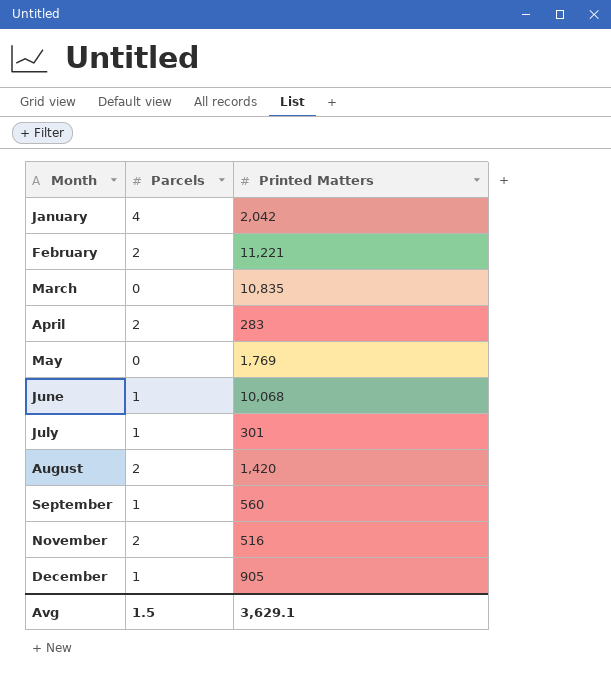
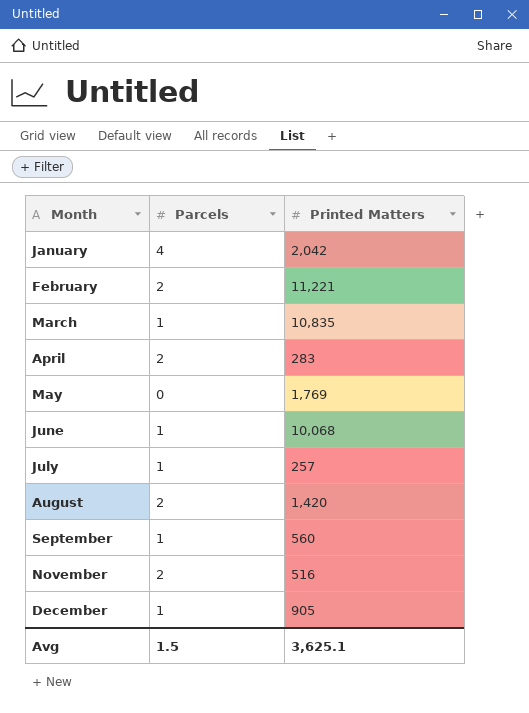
March | Parcels: 0 -> 1
July | Printed Matters: 301 -> 257
Avg | Printed Matters: 3,629.1 -> 3,625.1

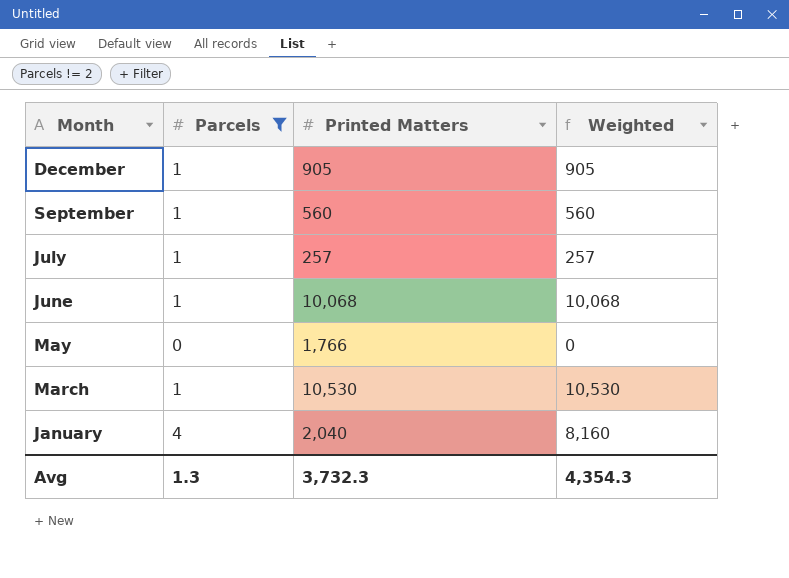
filter: none -> Parcels != 2
row order: Month ascending -> Month descending
column Weighted | formula: none -> [Parcels] * [Printed Matters]
May | Printed Matters: 1,769 -> 1,766
March | Printed Matters: 10,835 -> 10,530
January | Printed Matters: 2,042 -> 2,040
Avg | Parcels: 1.5 -> 1.3
Avg | Printed Matters: 3,625.1 -> 3,732.3

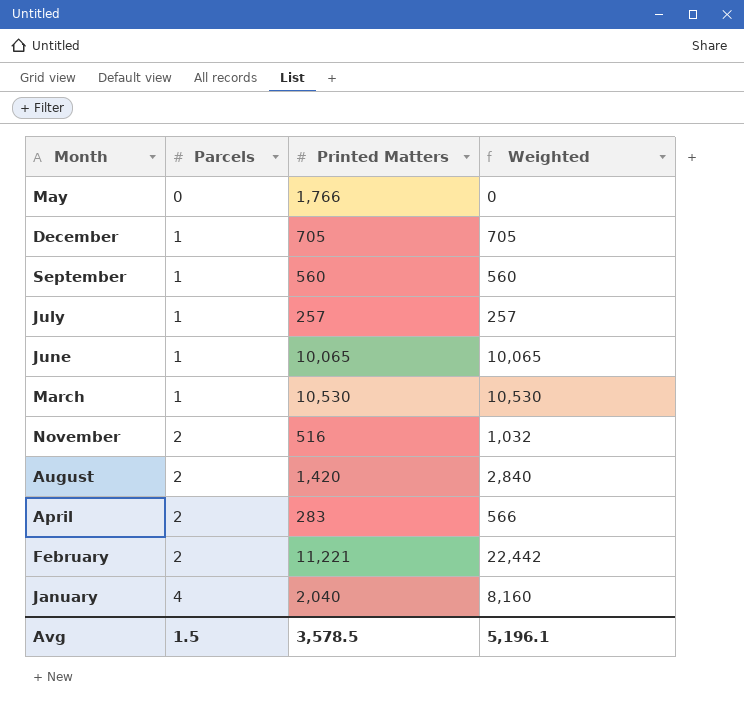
filter: Parcels != 2 -> none
row order: Month descending -> Parcels ascending
December | Printed Matters: 905 -> 705
December | Weighted: 905 -> 705
June | Printed Matters: 10,068 -> 10,065
June | Weighted: 10,068 -> 10,065
Avg | Parcels: 1.3 -> 1.5
Avg | Printed Matters: 3,732.3 -> 3,578.5
Avg | Weighted: 4,354.3 -> 5,196.1

